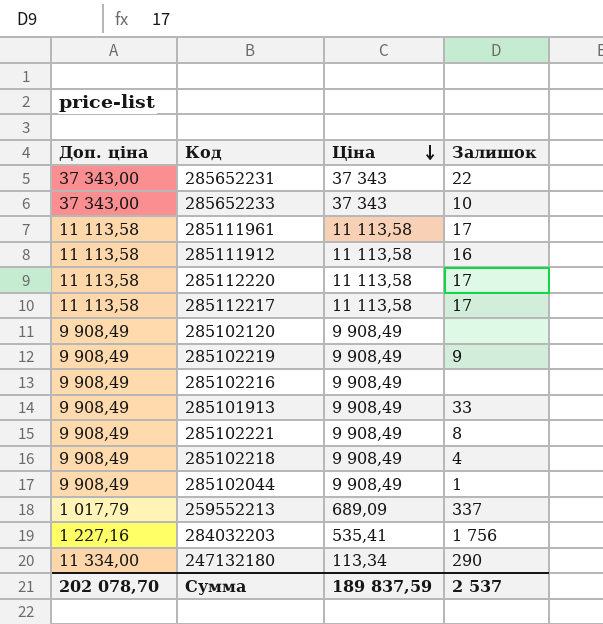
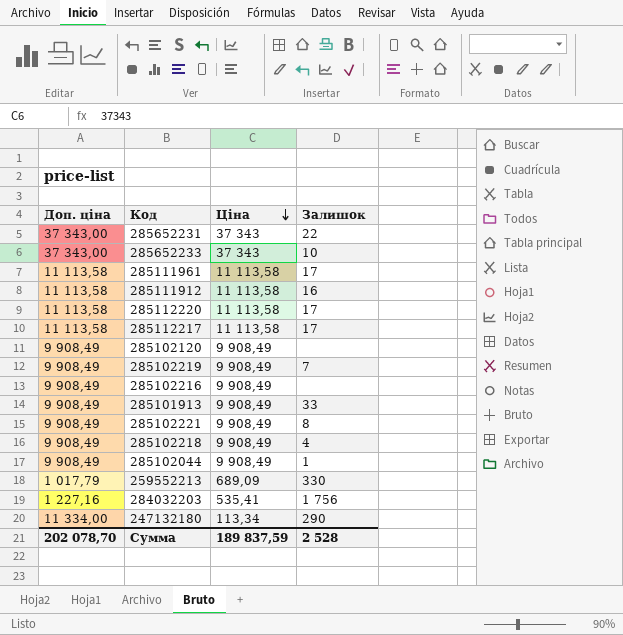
285102219 | Залишок: 9 -> 7
259552213 | Залишок: 337 -> 330
Сумма | Залишок: 2 537 -> 2 528

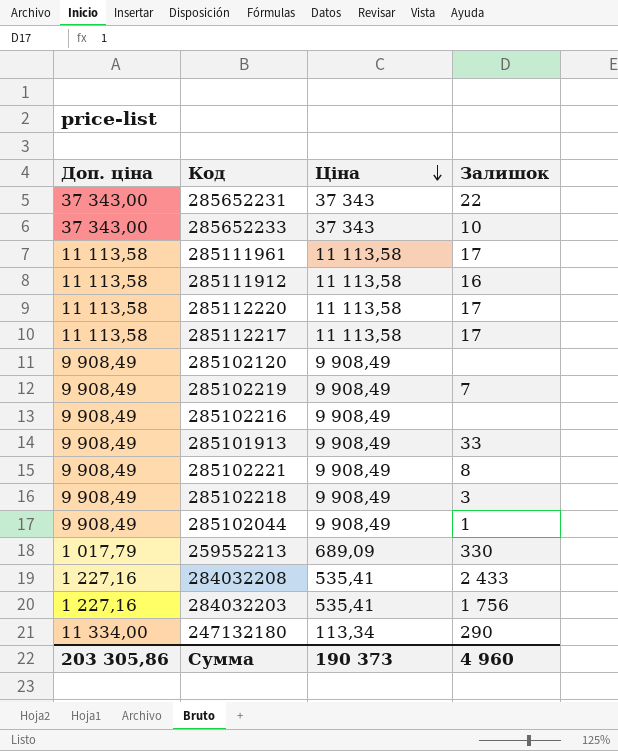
285102218 | Залишок: 4 -> 3
row 284032208: none -> 1 227,16 | 535,41 | 2 433
Сумма | Доп. ціна: 202 078,70 -> 203 305,86
Сумма | Ціна: 189 837,59 -> 190 373
Сумма | Залишок: 2 528 -> 4 960

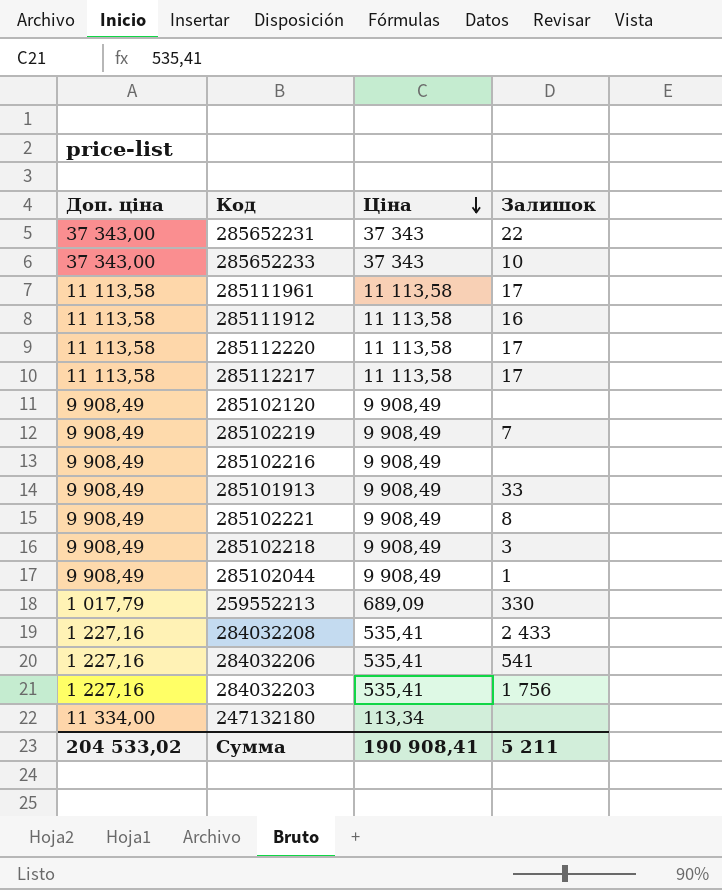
row 284032206: none -> 1 227,16 | 535,41 | 541
247132180 | Залишок: 290 -> none
Сумма | Доп. ціна: 203 305,86 -> 204 533,02
Сумма | Ціна: 190 373 -> 190 908,41
Сумма | Залишок: 4 960 -> 5 211

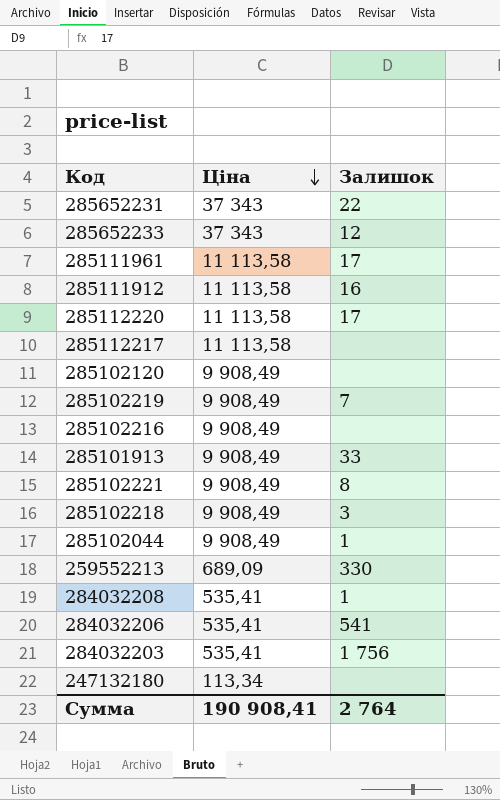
column Доп. ціна | position: 1 -> none
285652233 | Залишок: 10 -> 12
285112217 | Залишок: 17 -> none
284032208 | Залишок: 2 433 -> 1
Сумма | Залишок: 5 211 -> 2 764

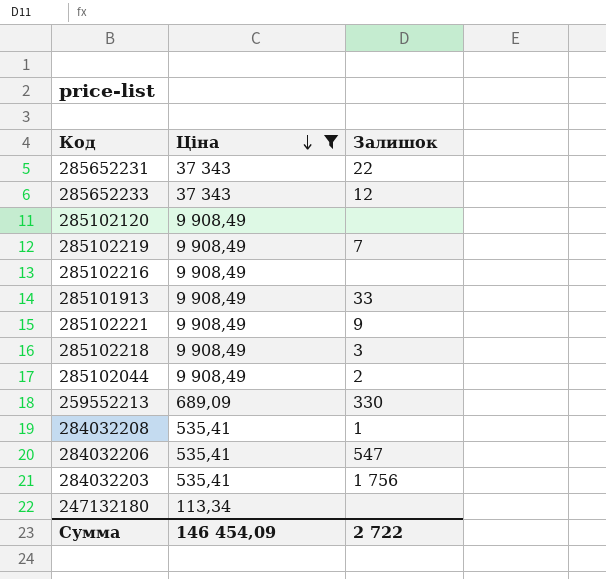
filter: none -> Ціна != 11 113,58
285102221 | Залишок: 8 -> 9
285102044 | Залишок: 1 -> 2
284032206 | Залишок: 541 -> 547
Сумма | Ціна: 190 908,41 -> 146 454,09
Сумма | Залишок: 2 764 -> 2 722

